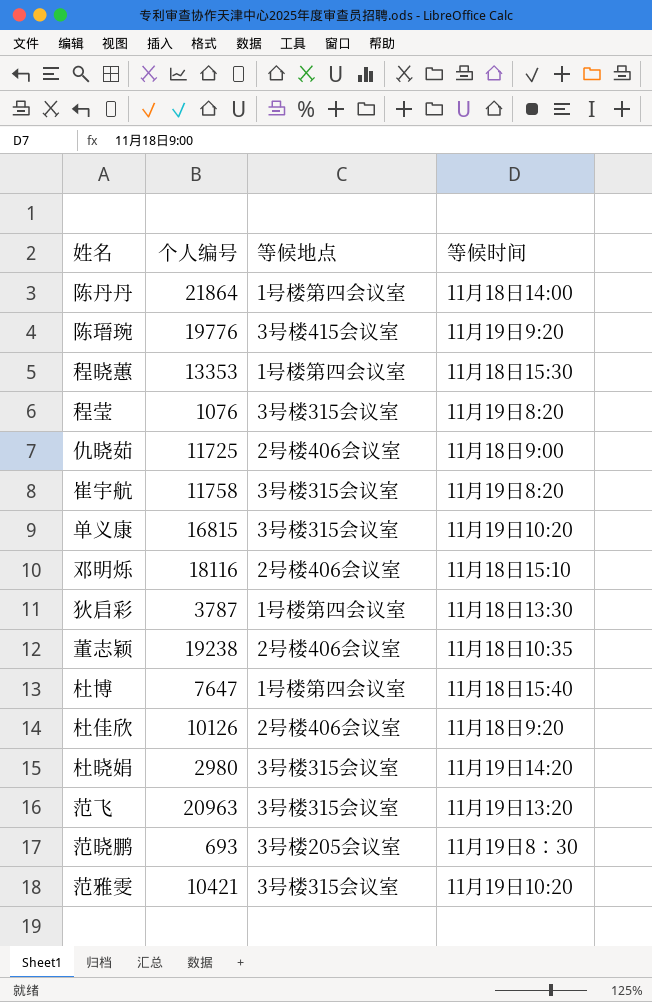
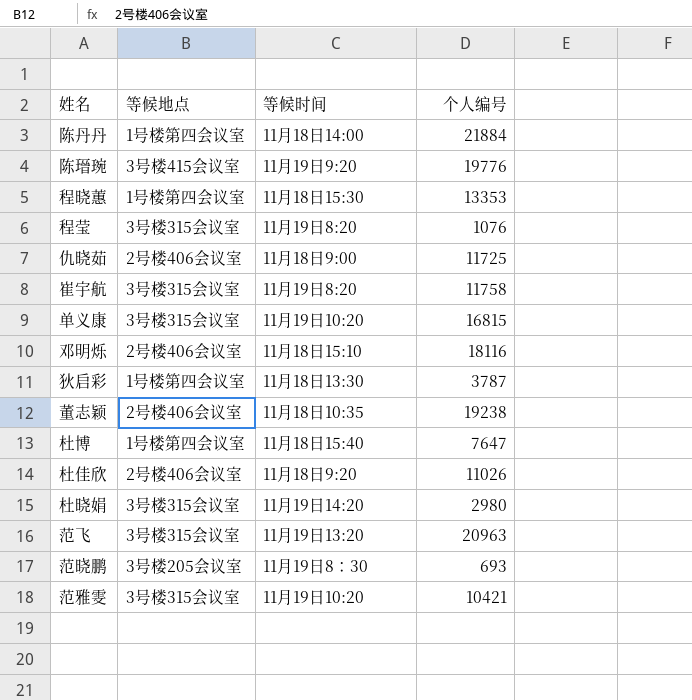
column 个人编号 | position: 2 -> 4
陈丹丹 | 个人编号: 21864 -> 21884
杜佳欣 | 个人编号: 10126 -> 11026

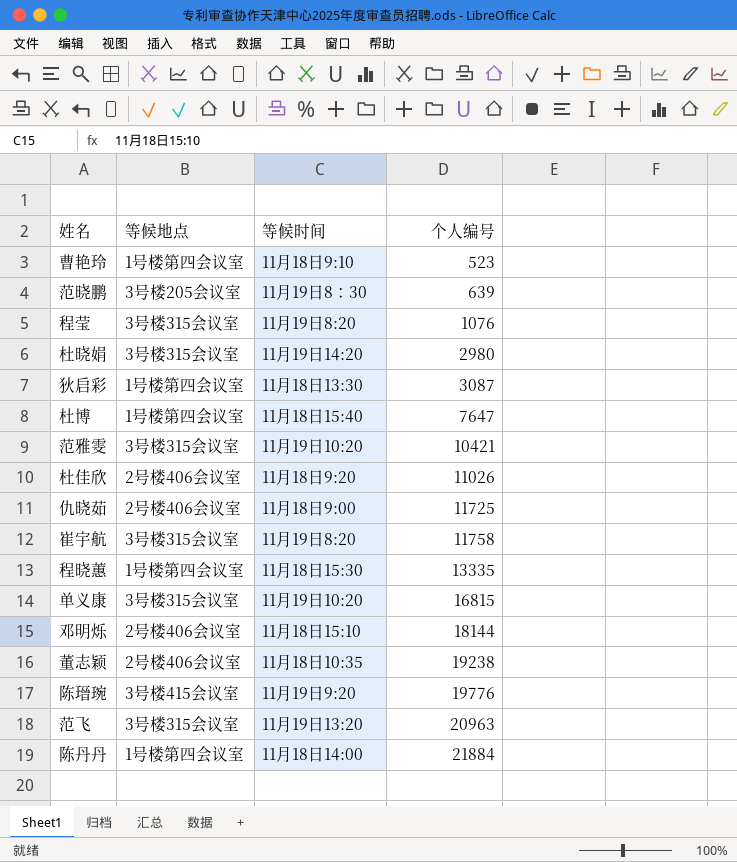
row order: none -> 个人编号 ascending
row 曹艳玲: none -> 1号楼第四会议室 | 11月18日9:10 | 523
范晓鹏 | 个人编号: 693 -> 639
狄启彩 | 个人编号: 3787 -> 3087
程晓蕙 | 个人编号: 13353 -> 13335
邓明烁 | 个人编号: 18116 -> 18144

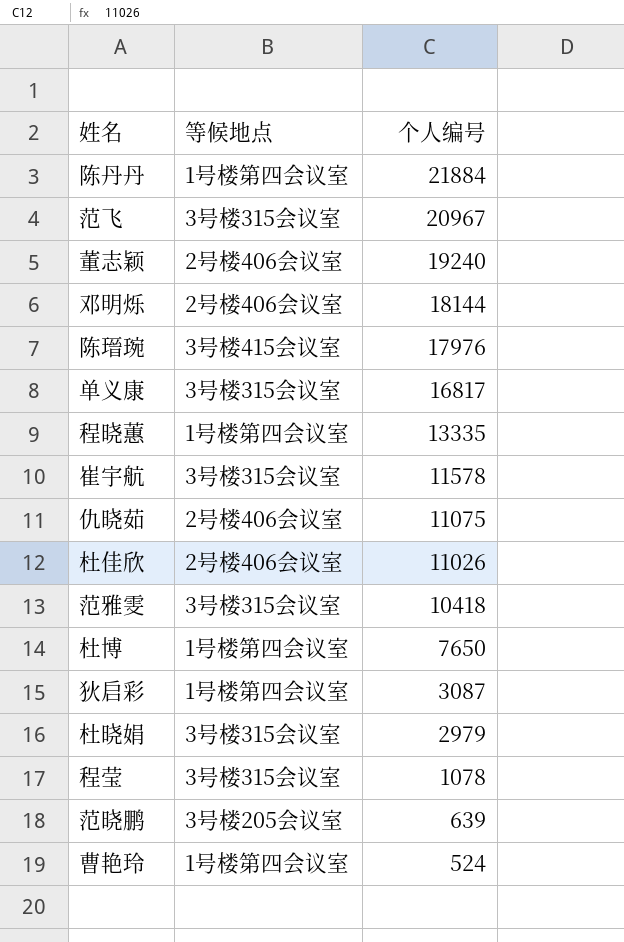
row order: 个人编号 ascending -> 个人编号 descending
column 等候时间 | position: 3 -> none
范飞 | 个人编号: 20963 -> 20967
董志颖 | 个人编号: 19238 -> 19240
陈瑨琬 | 个人编号: 19776 -> 17976
单义康 | 个人编号: 16815 -> 16817
崔宇航 | 个人编号: 11758 -> 11578
仇晓茹 | 个人编号: 11725 -> 11075
范雅雯 | 个人编号: 10421 -> 10418
杜博 | 个人编号: 7647 -> 7650
杜晓娟 | 个人编号: 2980 -> 2979
程莹 | 个人编号: 1076 -> 1078
曹艳玲 | 个人编号: 523 -> 524

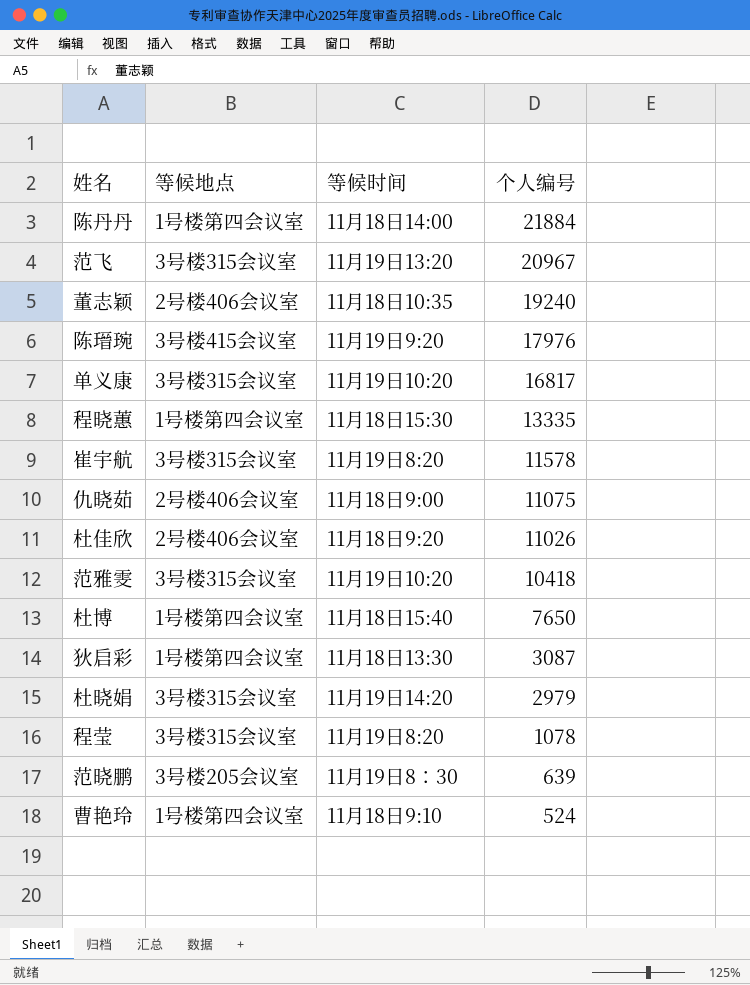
column 等候时间 | position: none -> 3
row 邓明烁: 2号楼406会议室 | 18144 -> none

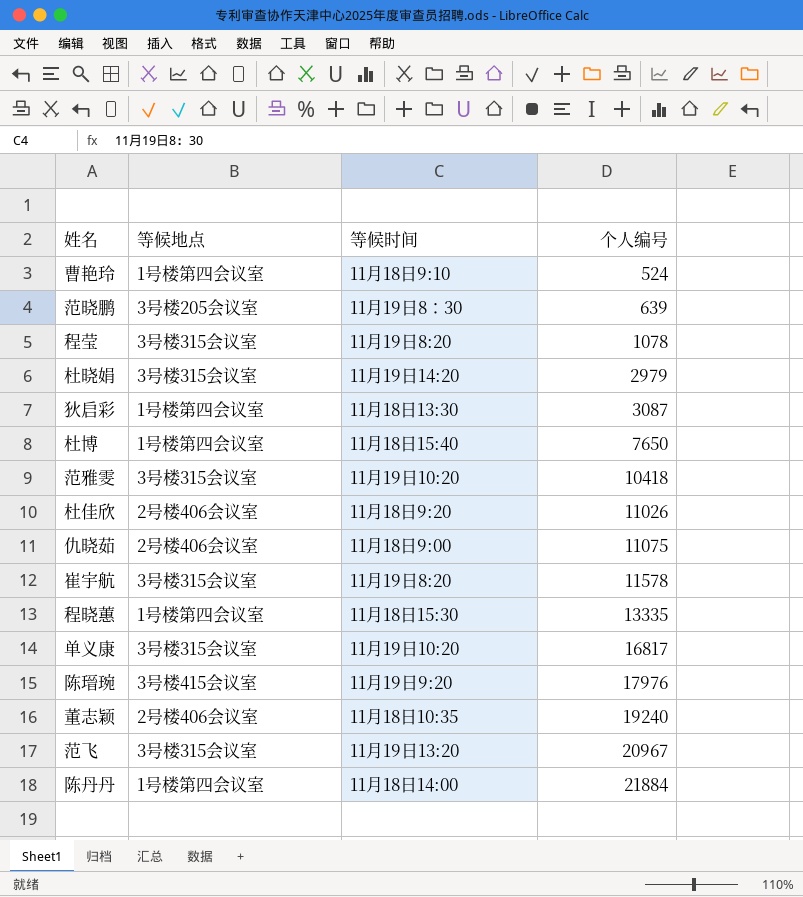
row order: 个人编号 descending -> 个人编号 ascending

